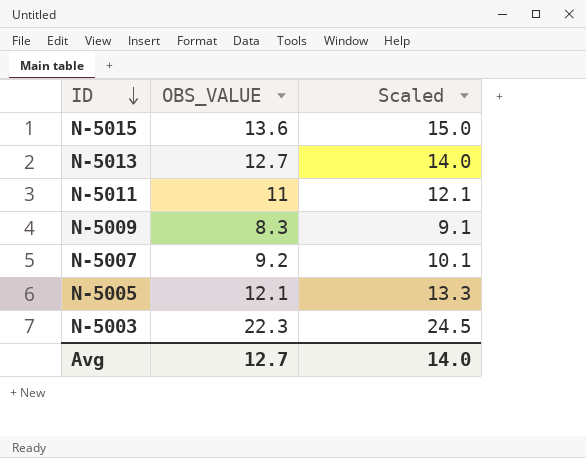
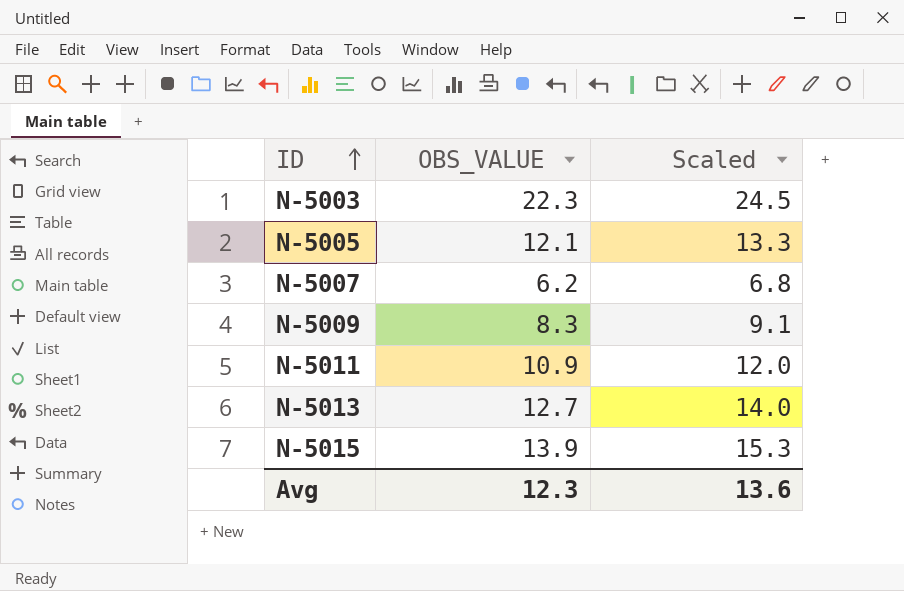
row order: ID descending -> ID ascending
N-5007 | OBS_VALUE: 9.2 -> 6.2
N-5007 | Scaled: 10.1 -> 6.8
N-5011 | OBS_VALUE: 11 -> 10.9
N-5011 | Scaled: 12.1 -> 12.0
N-5015 | OBS_VALUE: 13.6 -> 13.9
N-5015 | Scaled: 15.0 -> 15.3
Avg | OBS_VALUE: 12.7 -> 12.3
Avg | Scaled: 14.0 -> 13.6

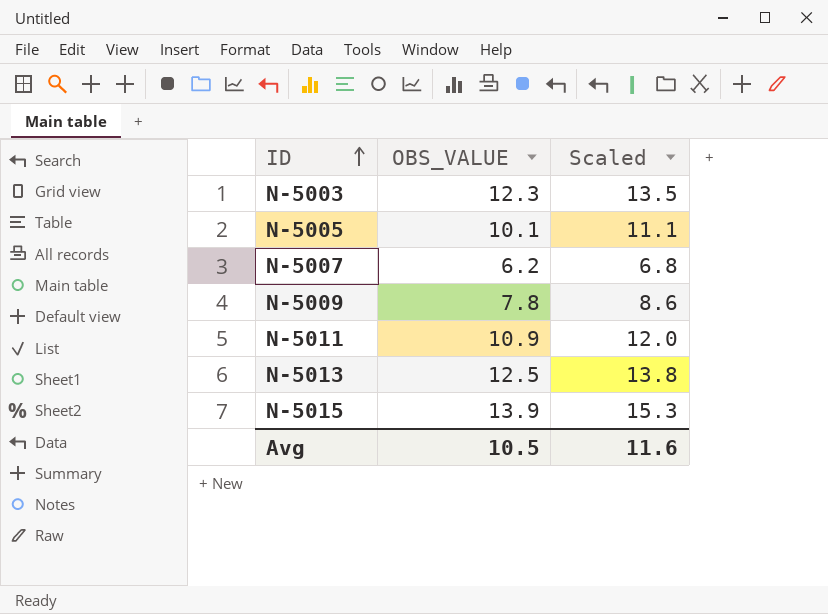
N-5003 | OBS_VALUE: 22.3 -> 12.3
N-5003 | Scaled: 24.5 -> 13.5
N-5005 | OBS_VALUE: 12.1 -> 10.1
N-5005 | Scaled: 13.3 -> 11.1
N-5009 | OBS_VALUE: 8.3 -> 7.8
N-5009 | Scaled: 9.1 -> 8.6
N-5013 | OBS_VALUE: 12.7 -> 12.5
N-5013 | Scaled: 14.0 -> 13.8
Avg | OBS_VALUE: 12.3 -> 10.5
Avg | Scaled: 13.6 -> 11.6

